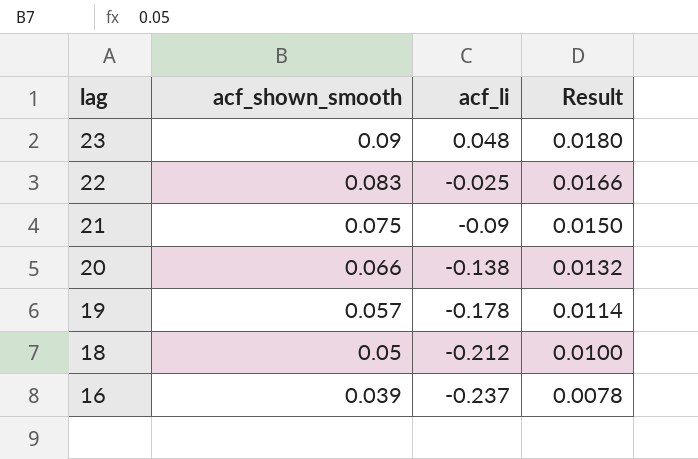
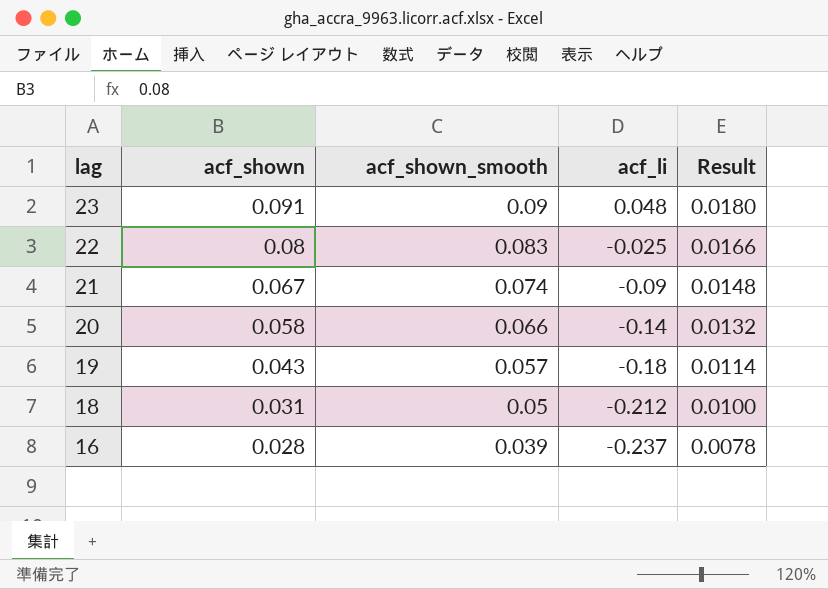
column acf_shown | position: none -> 2
21 | acf_shown_smooth: 0.075 -> 0.074
21 | Result: 0.0150 -> 0.0148
20 | acf_li: -0.138 -> -0.14
19 | acf_li: -0.178 -> -0.18

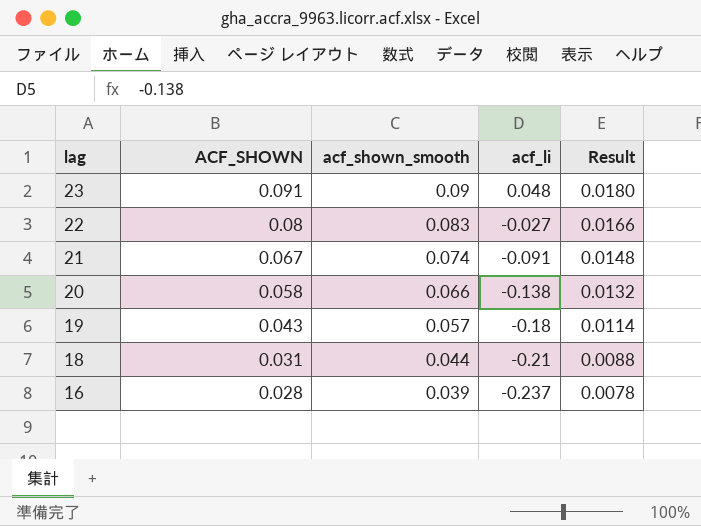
column name: acf_shown -> ACF_SHOWN
22 | acf_li: -0.025 -> -0.027
21 | acf_li: -0.09 -> -0.091
20 | acf_li: -0.14 -> -0.138
18 | acf_shown_smooth: 0.05 -> 0.044
18 | acf_li: -0.212 -> -0.21
18 | Result: 0.0100 -> 0.0088

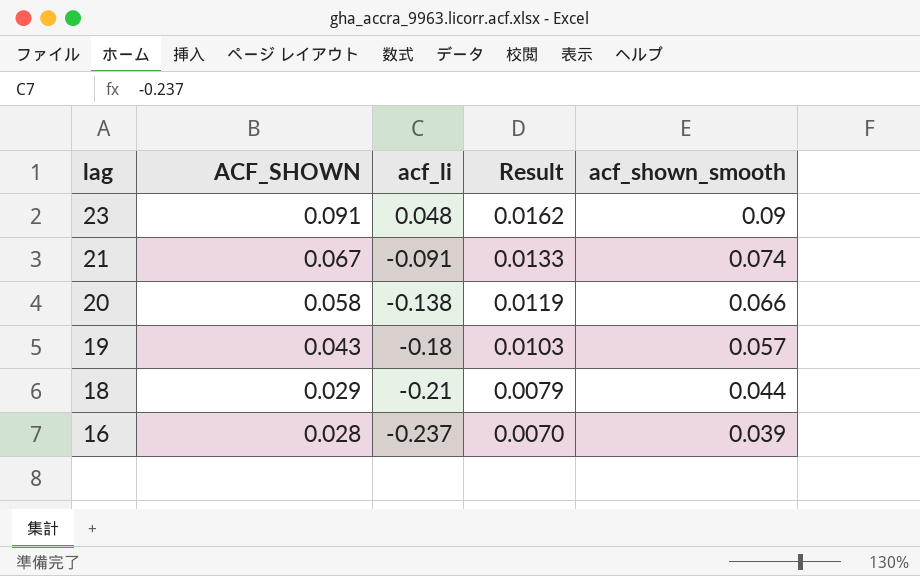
column Result | formula: [acf_shown_smooth] * 0.2 -> [acf_shown_smooth] * 0.18
column acf_shown_smooth | position: 3 -> 5
row 22: 0.08 | 0.083 | -0.027 | 0.0166 -> none
18 | ACF_SHOWN: 0.031 -> 0.029

